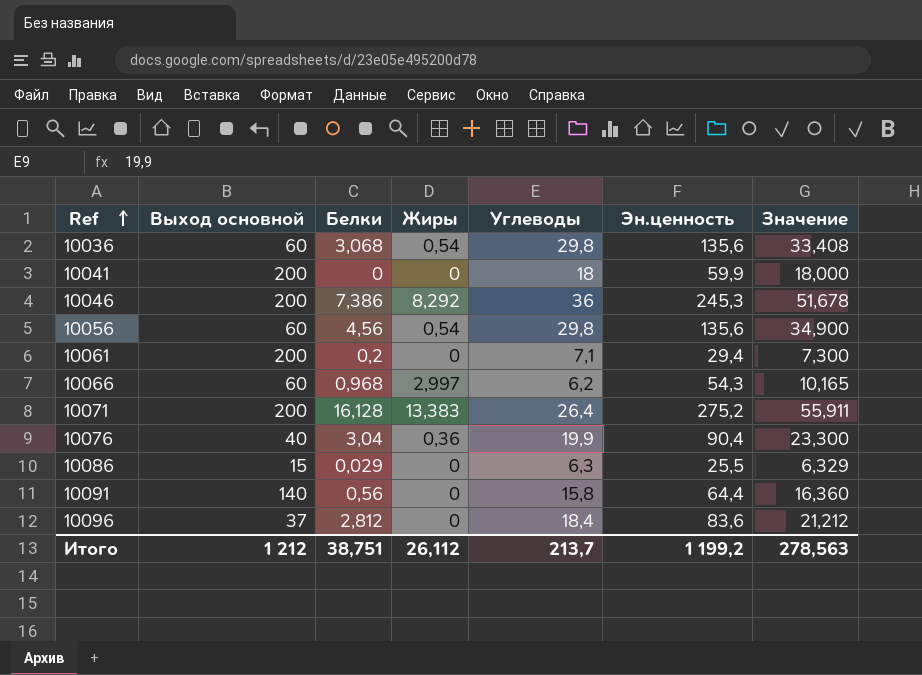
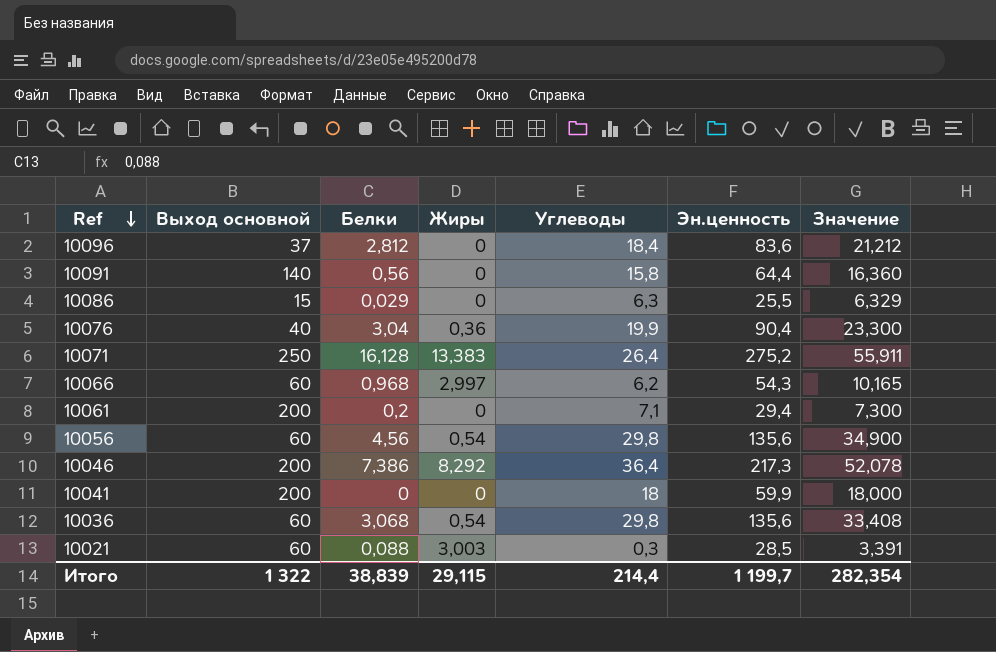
row order: Ref ascending -> Ref descending
10071 | Выход основной: 200 -> 250
10046 | Углеводы: 36 -> 36,4
10046 | Эн.ценность: 245,3 -> 217,3
10046 | Значение: 51,678 -> 52,078
row 10021: none -> 60 | 0,088 | 3,003 | 0,3 | 28,5 | 3,391
Итого | Выход основной: 1 212 -> 1 322
Итого | Белки: 38,751 -> 38,839
Итого | Жиры: 26,112 -> 29,115
Итого | Углеводы: 213,7 -> 214,4
Итого | Эн.ценность: 1 199,2 -> 1 199,7
Итого | Значение: 278,563 -> 282,354

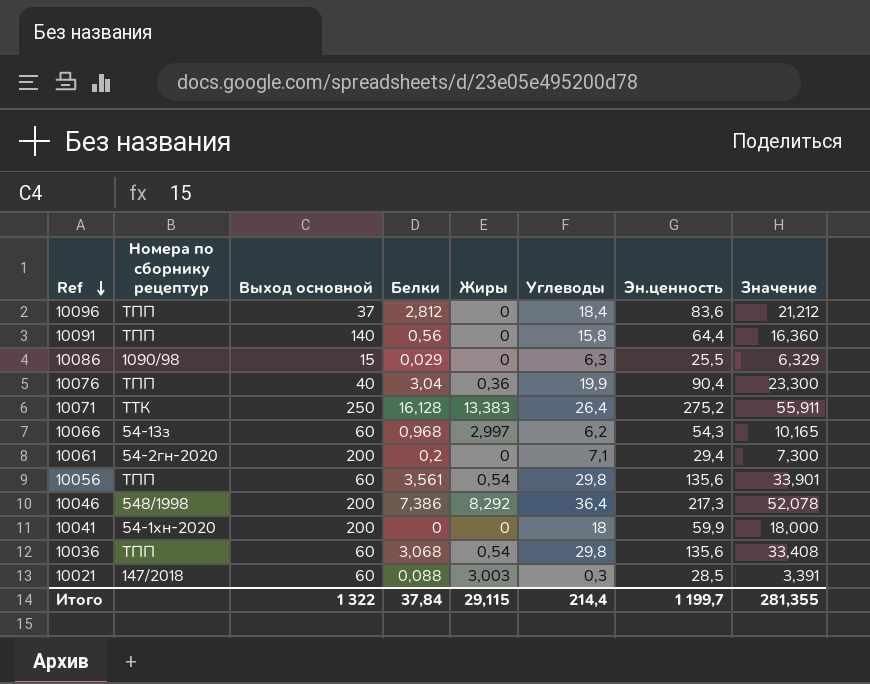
column Номера по сборнику рецептур | position: none -> 2
10056 | Белки: 4,56 -> 3,561
10056 | Значение: 34,900 -> 33,901
Итого | Белки: 38,839 -> 37,84
Итого | Значение: 282,354 -> 281,355

